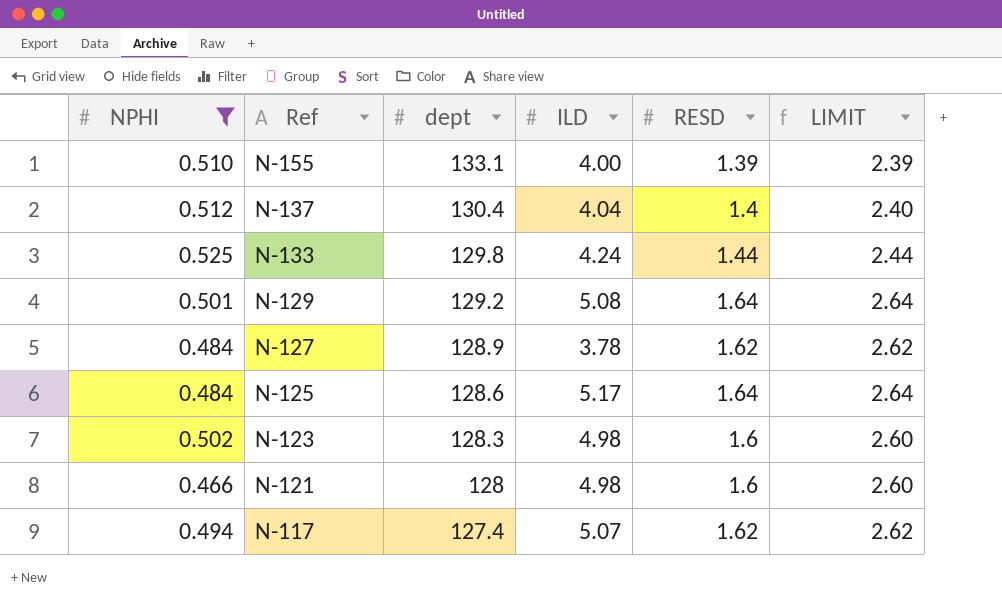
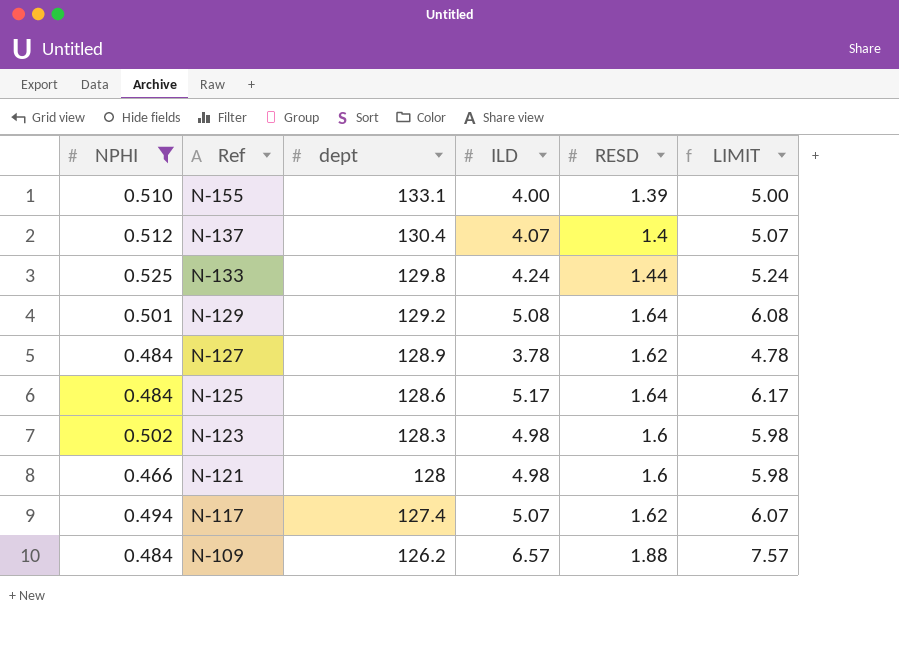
column LIMIT | formula: [RESD] + 1 -> [ILD] + 1
N-137 | ILD: 4.04 -> 4.07
row N-109: none -> 0.484 | 126.2 | 6.57 | 1.88 | 7.57

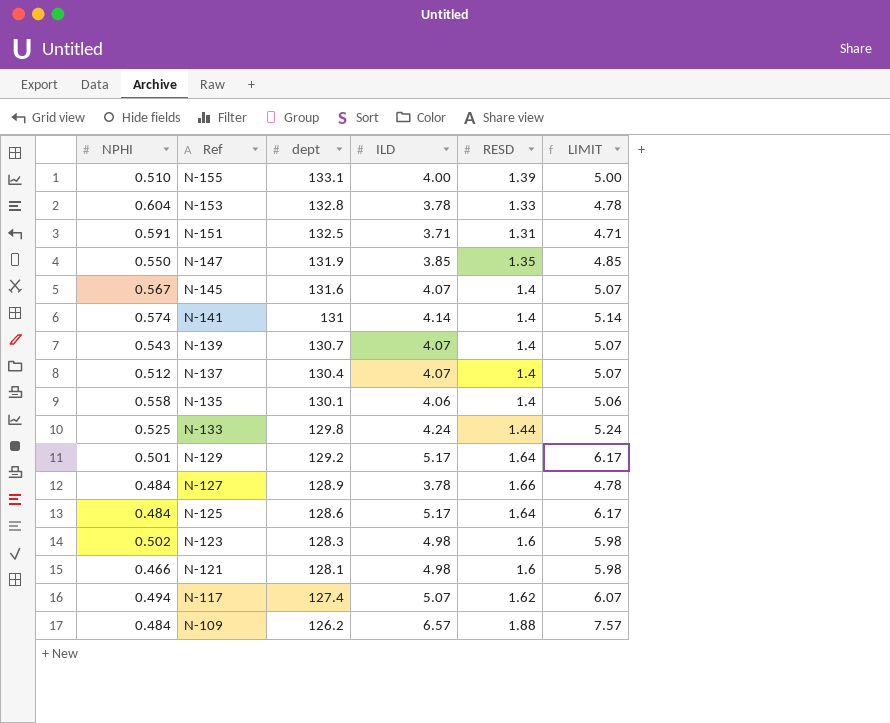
filter: NPHI <= 0.525 -> none
N-129 | ILD: 5.08 -> 5.17
N-129 | LIMIT: 6.08 -> 6.17
N-127 | RESD: 1.62 -> 1.66
N-121 | dept: 128 -> 128.1

